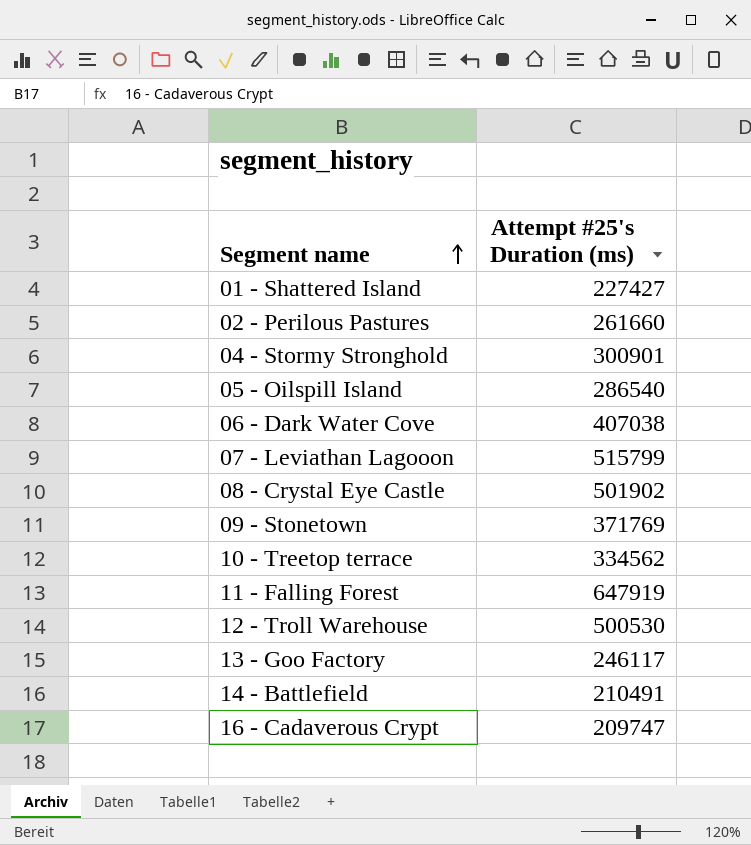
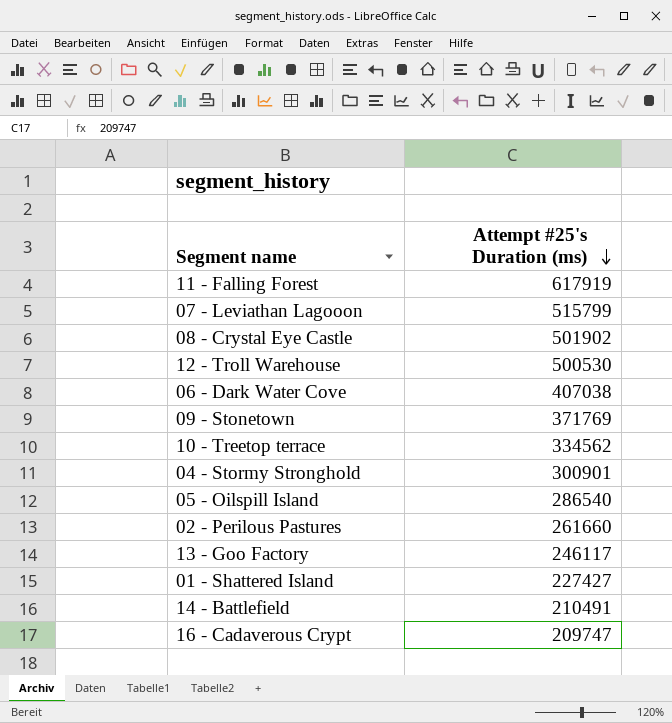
row order: Segment name ascending -> Attempt #25's Duration (ms) descending
11 - Falling Forest | Attempt #25's Duration (ms): 647919 -> 617919

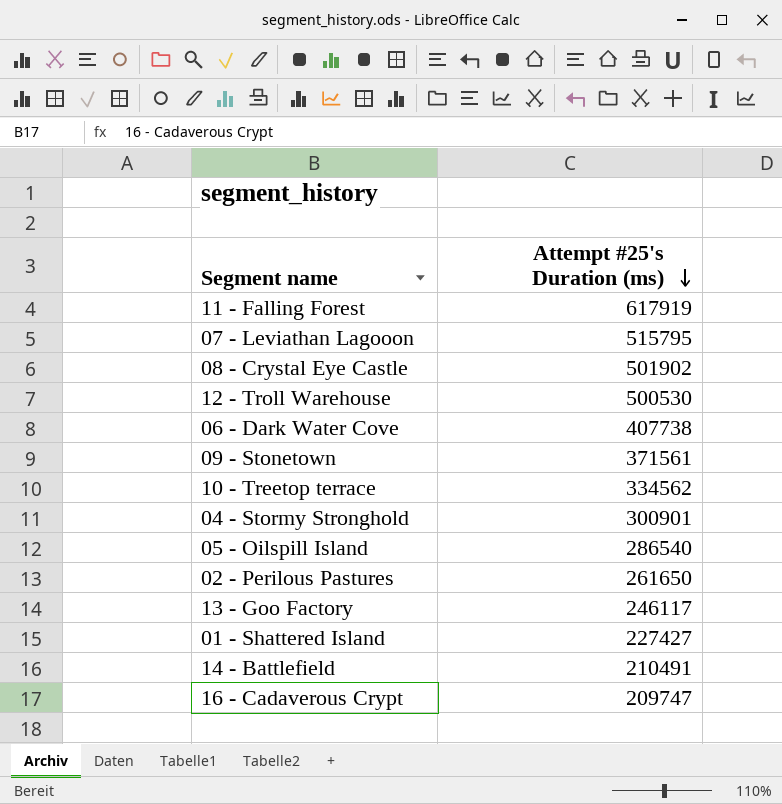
07 - Leviathan Lagooon | Attempt #25's Duration (ms): 515799 -> 515795
06 - Dark Water Cove | Attempt #25's Duration (ms): 407038 -> 407738
09 - Stonetown | Attempt #25's Duration (ms): 371769 -> 371561
02 - Perilous Pastures | Attempt #25's Duration (ms): 261660 -> 261650

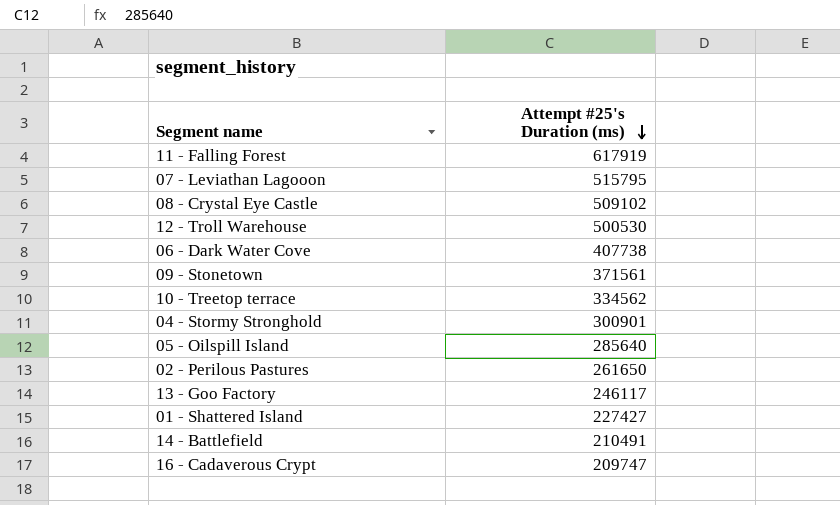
08 - Crystal Eye Castle | Attempt #25's Duration (ms): 501902 -> 509102
05 - Oilspill Island | Attempt #25's Duration (ms): 286540 -> 285640

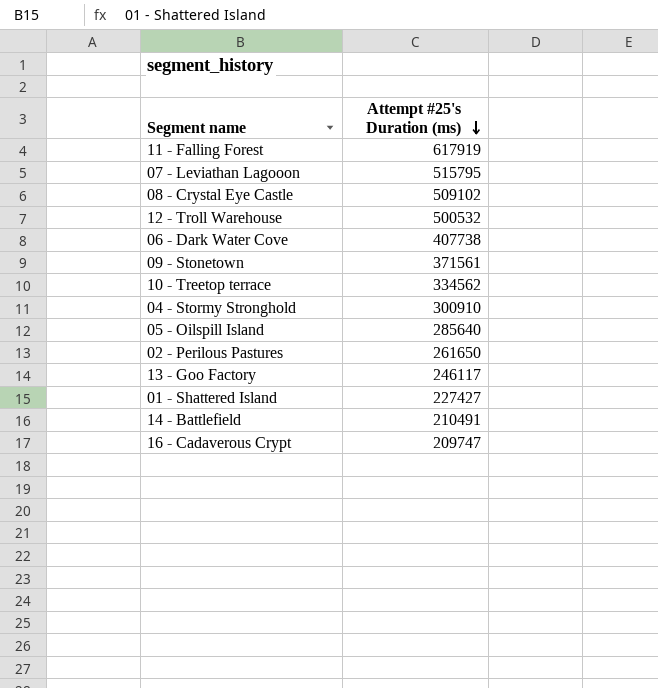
12 - Troll Warehouse | Attempt #25's Duration (ms): 500530 -> 500532
04 - Stormy Stronghold | Attempt #25's Duration (ms): 300901 -> 300910

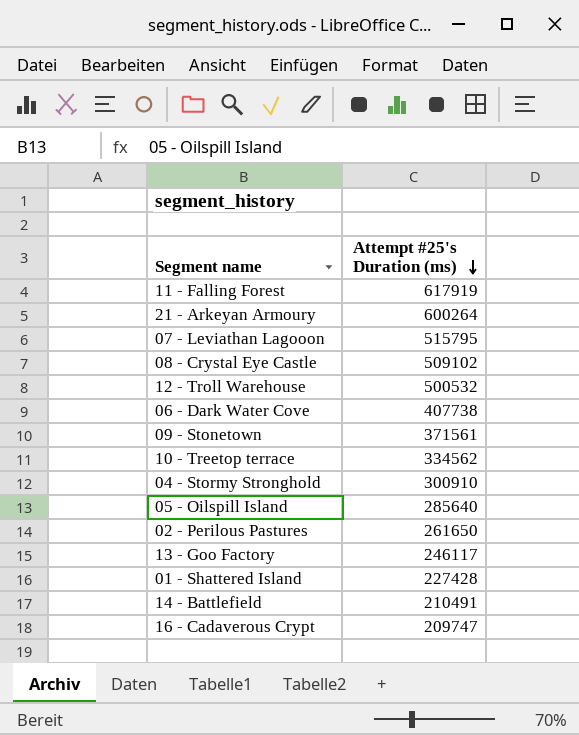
row 21 - Arkeyan Armoury: none -> 600264
01 - Shattered Island | Attempt #25's Duration (ms): 227427 -> 227428

